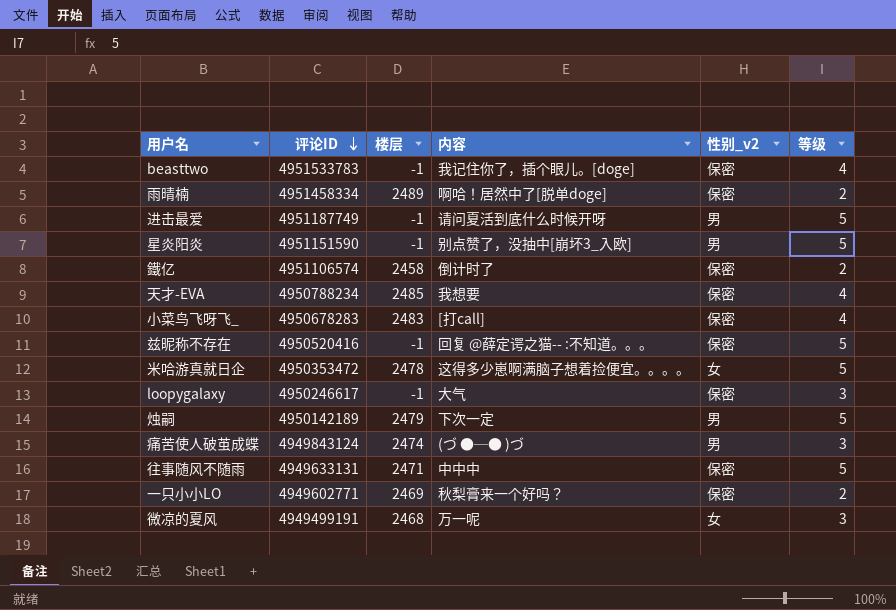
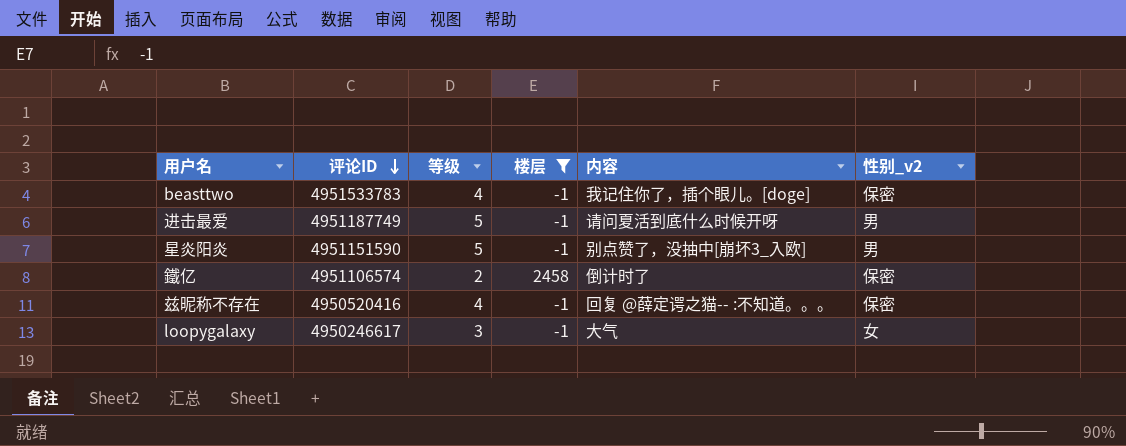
filter: none -> 楼层 <= 2458
column 等级 | position: 6 -> 3
兹昵称不存在 | 等级: 5 -> 4
loopygalaxy | 性别_v2: 保密 -> 女

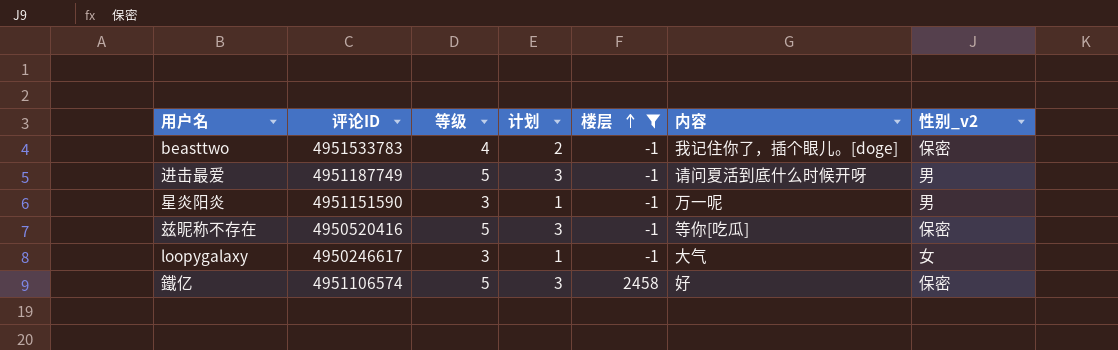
row order: 评论ID descending -> 楼层 ascending
column 计划 | formula: none -> [等级] - 2
星炎阳炎 | 等级: 5 -> 3
星炎阳炎 | 内容: 别点赞了，没抽中[崩坏3_入欧] -> 万一呢
兹昵称不存在 | 等级: 4 -> 5
兹昵称不存在 | 内容: 回复 @薛定谔之猫-- :不知道。。。 -> 等你[吃瓜]
鐵亿 | 等级: 2 -> 5
鐵亿 | 内容: 倒计时了 -> 好

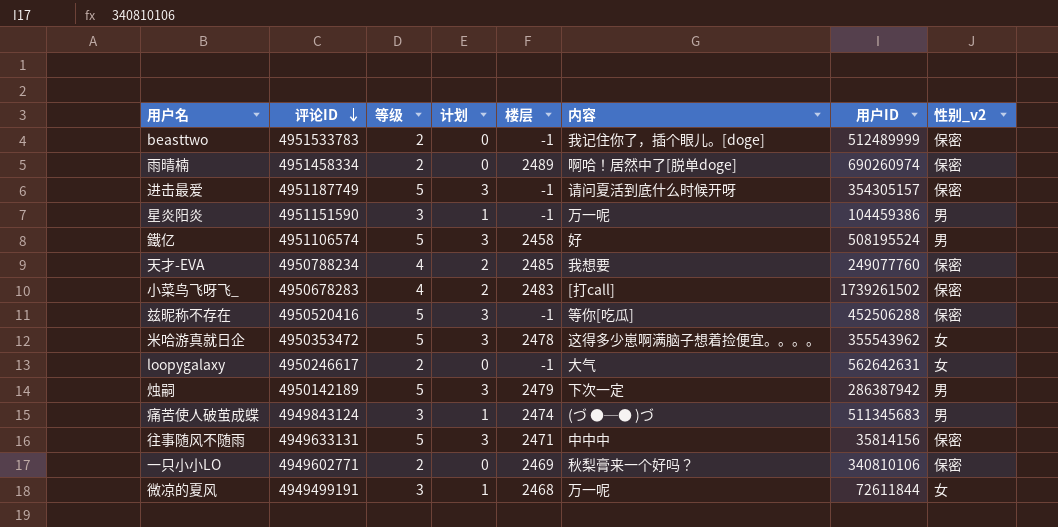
filter: 楼层 <= 2458 -> none
row order: 楼层 ascending -> 评论ID descending
column 用户ID | position: none -> 7
beasttwo | 等级: 4 -> 2
beasttwo | 计划: 2 -> 0
进击最爱 | 性别_v2: 男 -> 保密
鐵亿 | 性别_v2: 保密 -> 男
loopygalaxy | 等级: 3 -> 2
loopygalaxy | 计划: 1 -> 0

